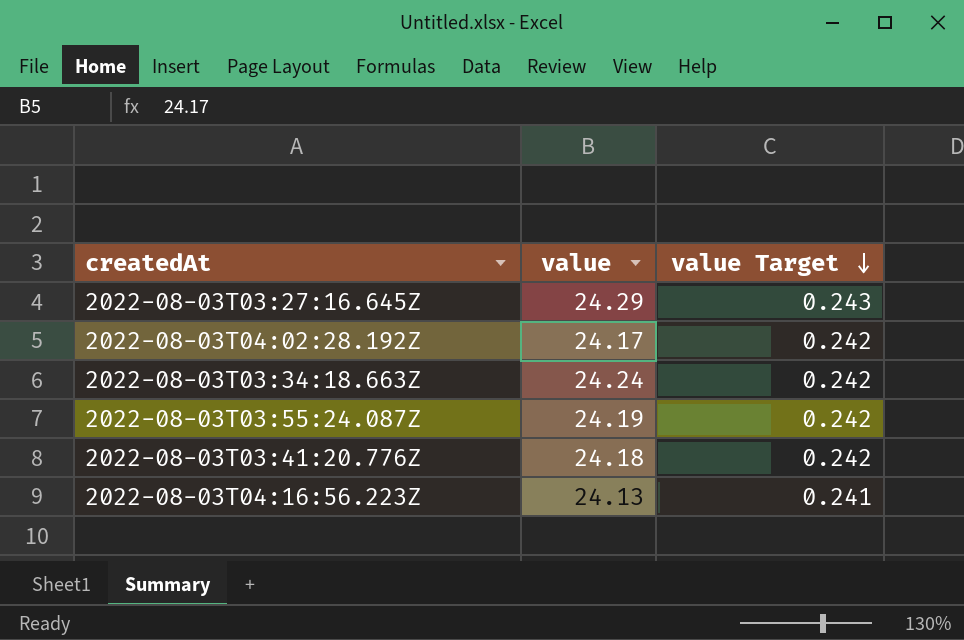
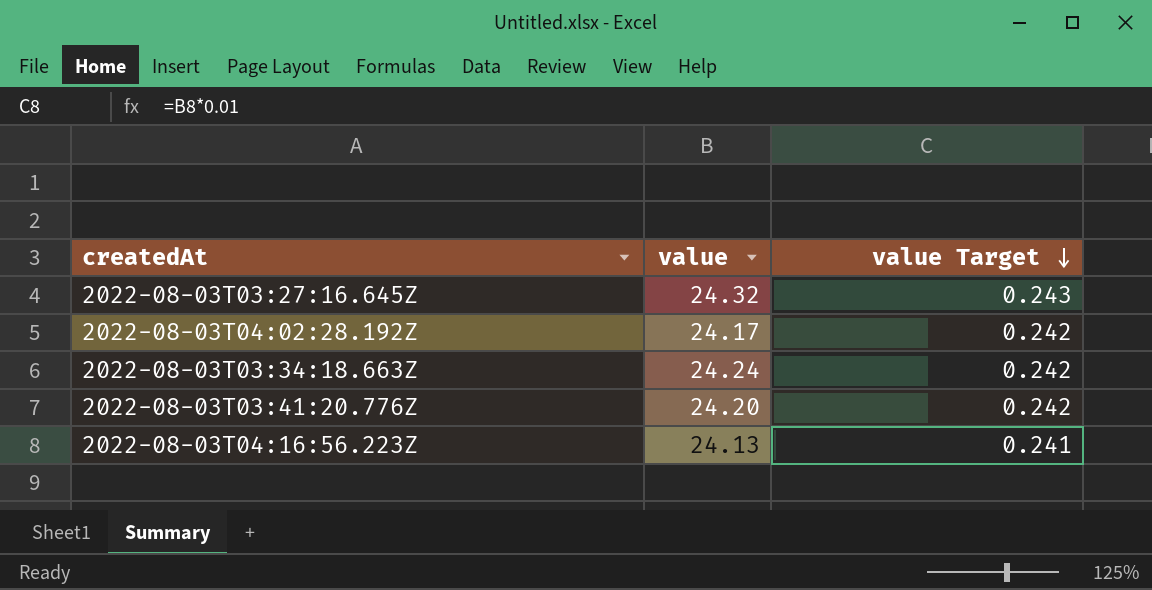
row 2022-08-03T03:55:24.087Z: 24.19 | 0.242 -> none
2022-08-03T03:27:16.645Z | value: 24.29 -> 24.32
2022-08-03T03:41:20.776Z | value: 24.18 -> 24.20

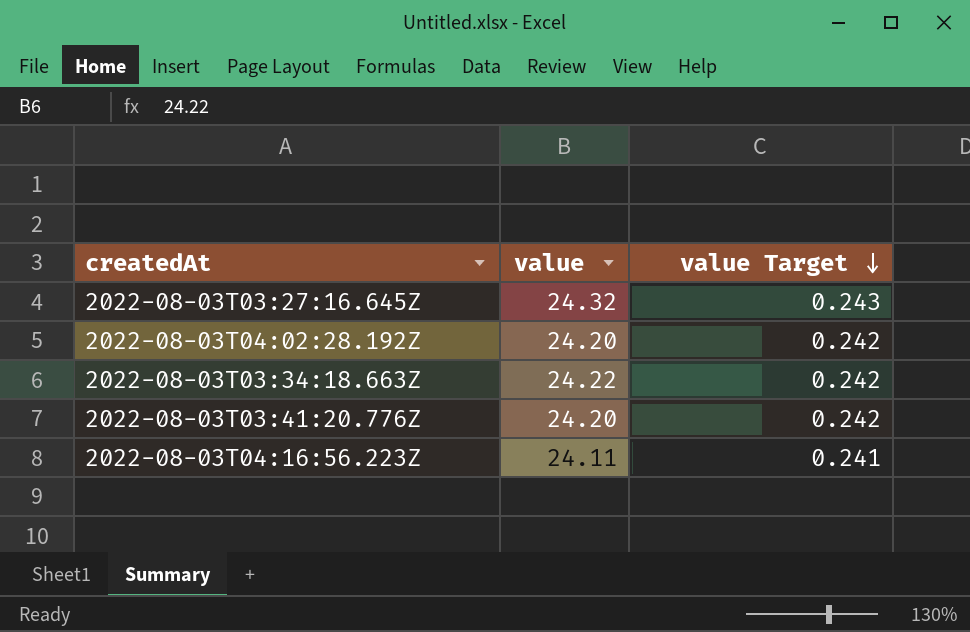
2022-08-03T04:02:28.192Z | value: 24.17 -> 24.20
2022-08-03T03:34:18.663Z | value: 24.24 -> 24.22
2022-08-03T04:16:56.223Z | value: 24.13 -> 24.11

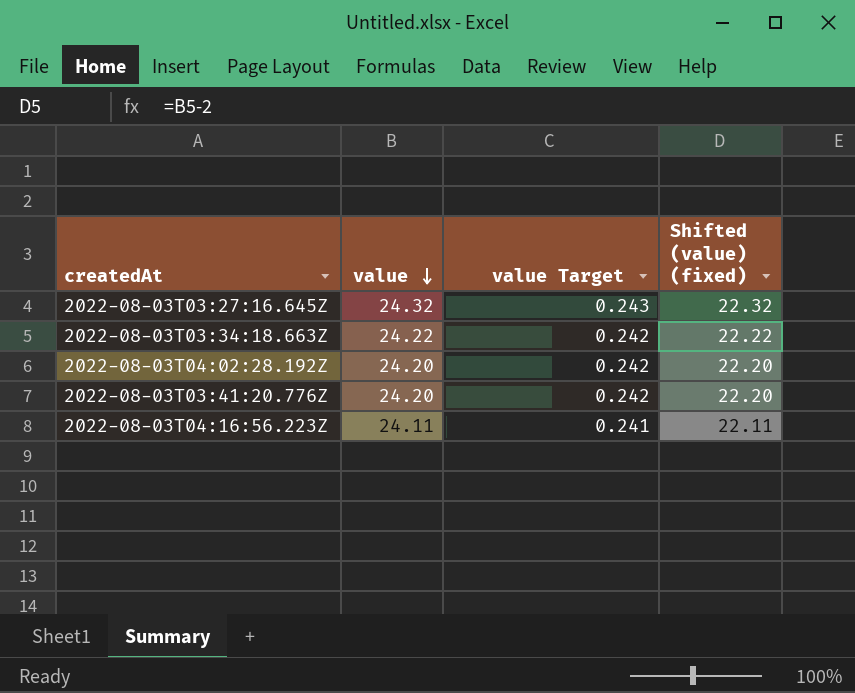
row order: value Target descending -> value descending
column Shifted (value) (fixed) | formula: none -> [value] - 2

